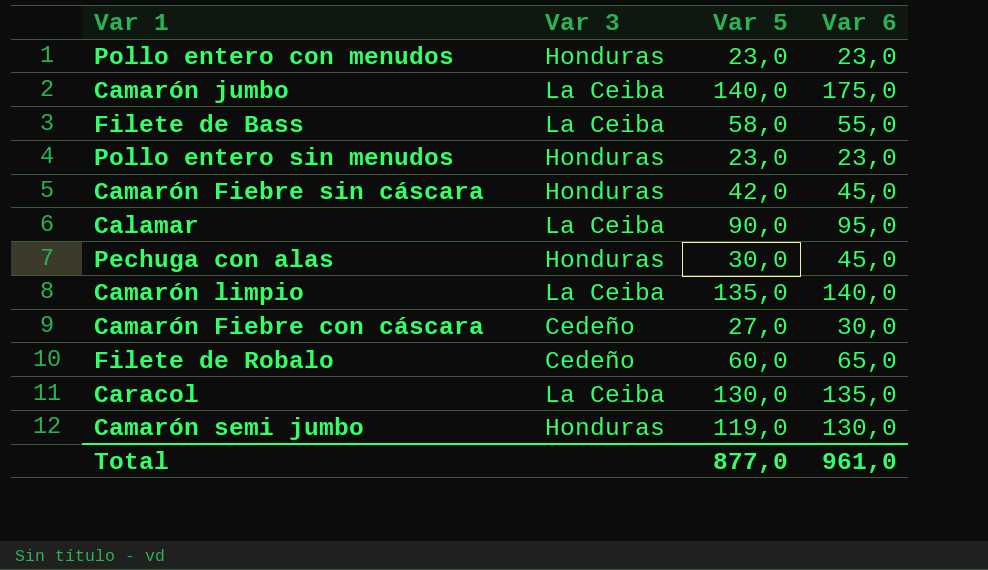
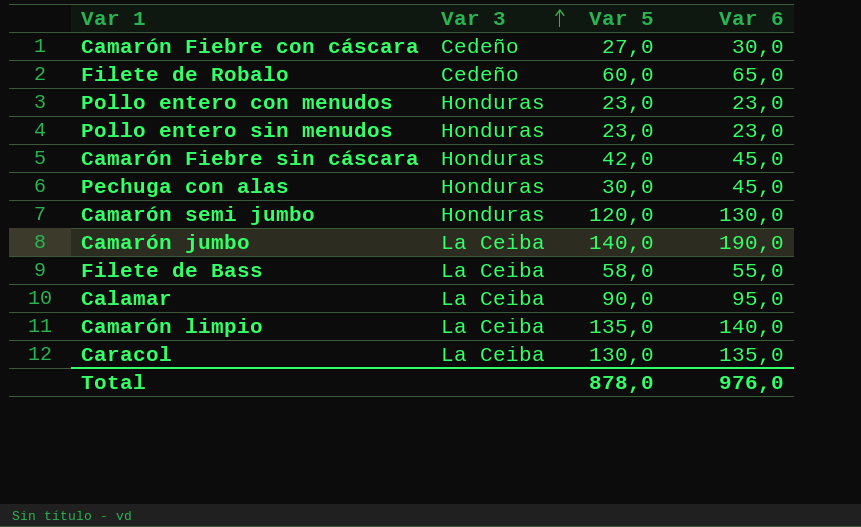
row order: none -> Var 3 ascending
Camarón semi jumbo | Var 5: 119,0 -> 120,0
Camarón jumbo | Var 6: 175,0 -> 190,0
Total | Var 5: 877,0 -> 878,0
Total | Var 6: 961,0 -> 976,0

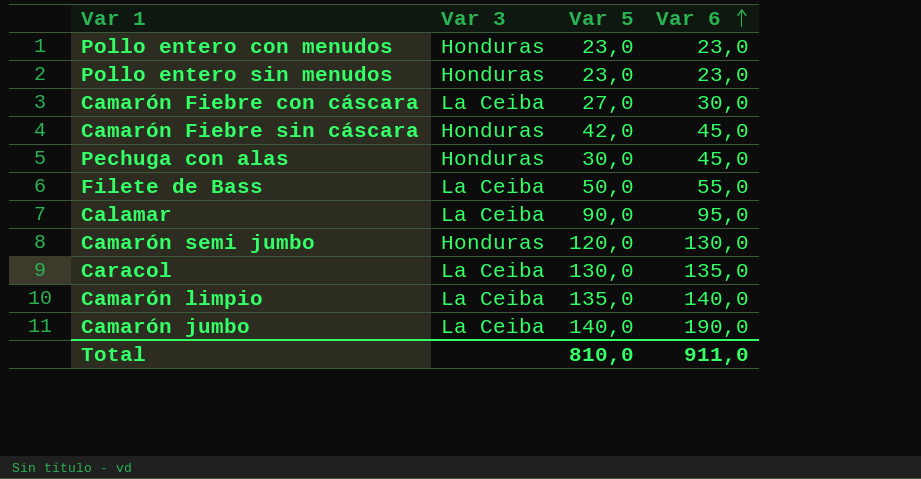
row order: Var 3 ascending -> Var 6 ascending
row Filete de Robalo: Cedeño | 60,0 | 65,0 -> none
Camarón Fiebre con cáscara | Var 3: Cedeño -> La Ceiba
Filete de Bass | Var 5: 58,0 -> 50,0
Total | Var 5: 878,0 -> 810,0
Total | Var 6: 976,0 -> 911,0

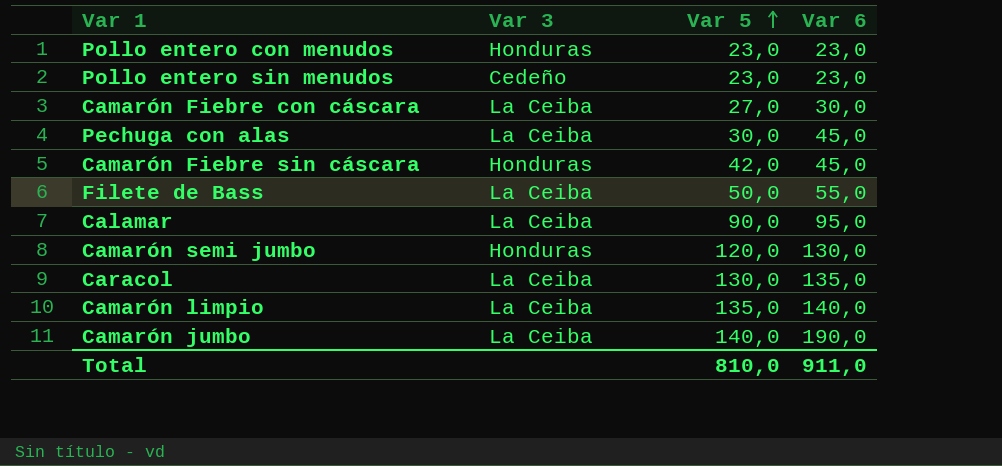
row order: Var 6 ascending -> Var 5 ascending
Pollo entero sin menudos | Var 3: Honduras -> Cedeño
Pechuga con alas | Var 3: Honduras -> La Ceiba

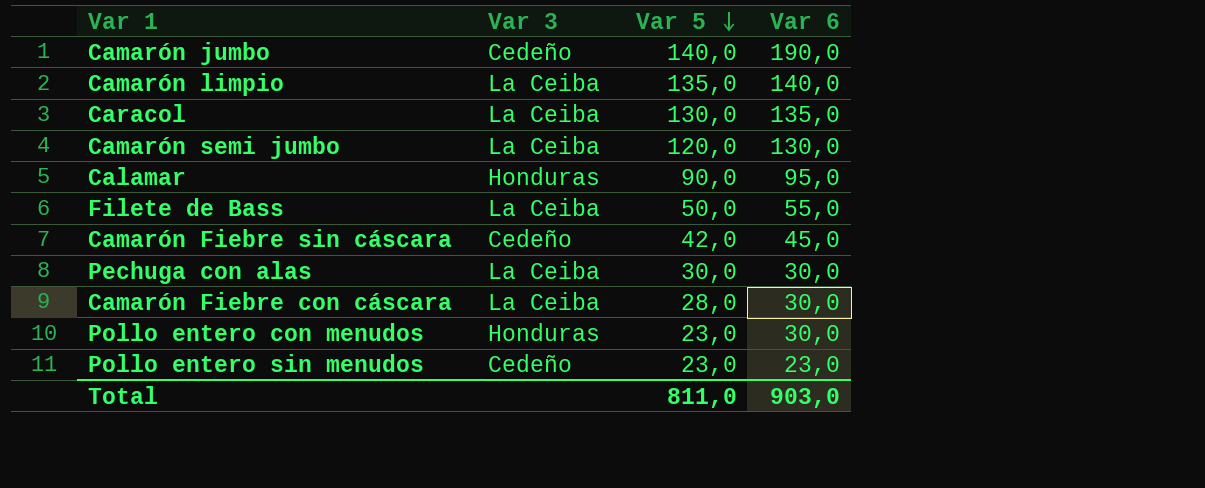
row order: Var 5 ascending -> Var 5 descending
Camarón jumbo | Var 3: La Ceiba -> Cedeño
Camarón semi jumbo | Var 3: Honduras -> La Ceiba
Calamar | Var 3: La Ceiba -> Honduras
Camarón Fiebre sin cáscara | Var 3: Honduras -> Cedeño
Pechuga con alas | Var 6: 45,0 -> 30,0
Camarón Fiebre con cáscara | Var 5: 27,0 -> 28,0
Pollo entero con menudos | Var 6: 23,0 -> 30,0
Total | Var 5: 810,0 -> 811,0
Total | Var 6: 911,0 -> 903,0

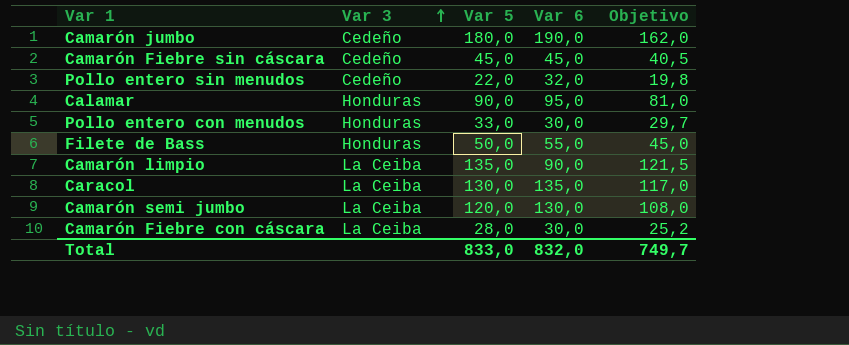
row order: Var 5 descending -> Var 3 ascending
column Objetivo | formula: none -> [Var 5] * 0,9
row Pechuga con alas: La Ceiba | 30,0 | 30,0 -> none
Camarón jumbo | Var 5: 140,0 -> 180,0
Camarón Fiebre sin cáscara | Var 5: 42,0 -> 45,0
Pollo entero sin menudos | Var 5: 23,0 -> 22,0
Pollo entero sin menudos | Var 6: 23,0 -> 32,0
Pollo entero con menudos | Var 5: 23,0 -> 33,0
Filete de Bass | Var 3: La Ceiba -> Honduras
Camarón limpio | Var 6: 140,0 -> 90,0
Total | Var 5: 811,0 -> 833,0
Total | Var 6: 903,0 -> 832,0

